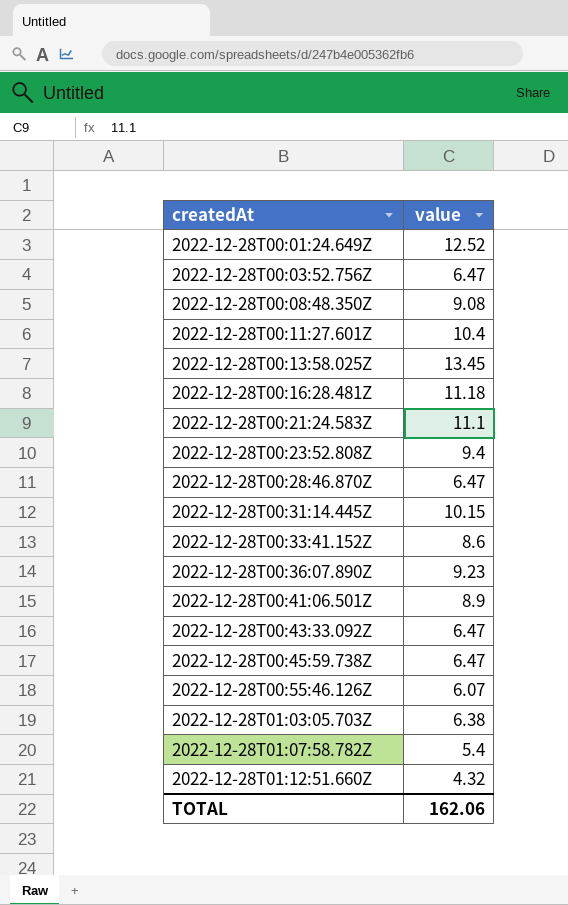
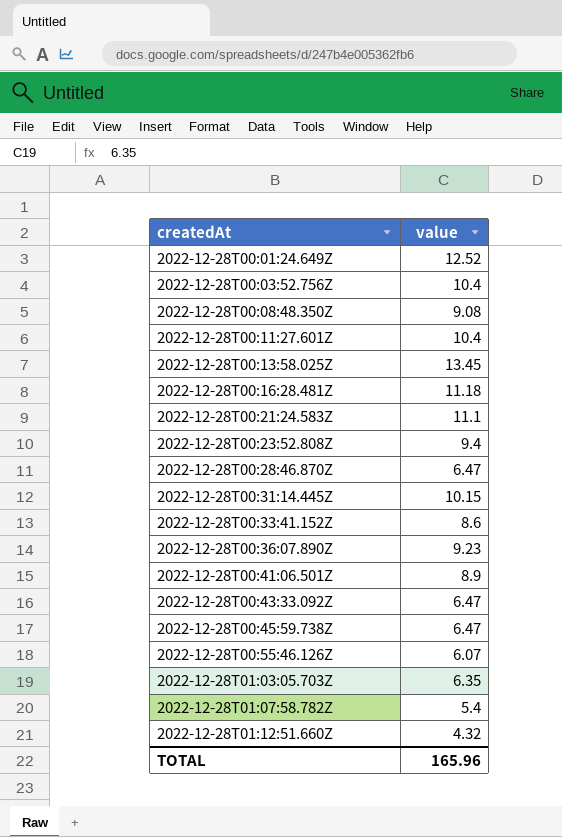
2022-12-28T00:03:52.756Z | value: 6.47 -> 10.4
2022-12-28T01:03:05.703Z | value: 6.38 -> 6.35
TOTAL | value: 162.06 -> 165.96

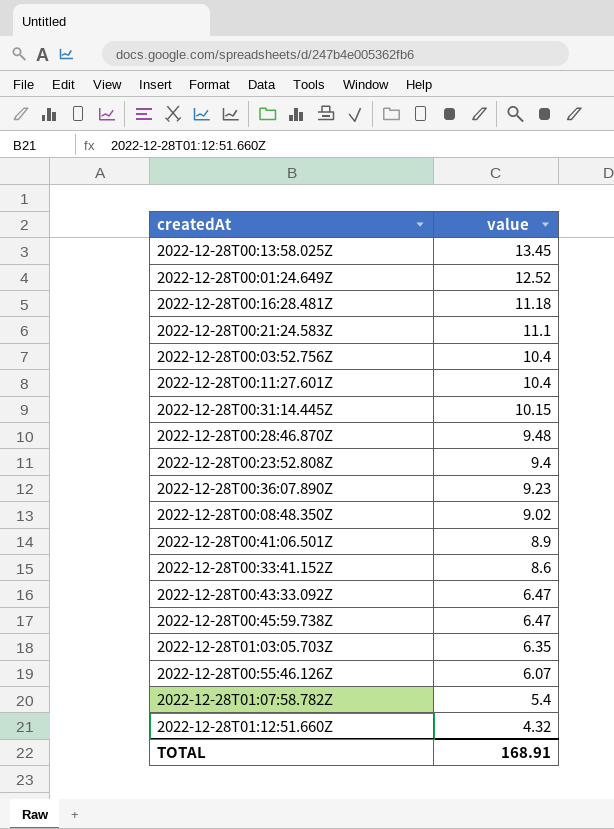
row order: createdAt ascending -> value descending
2022-12-28T00:28:46.870Z | value: 6.47 -> 9.48
2022-12-28T00:08:48.350Z | value: 9.08 -> 9.02
TOTAL | value: 165.96 -> 168.91

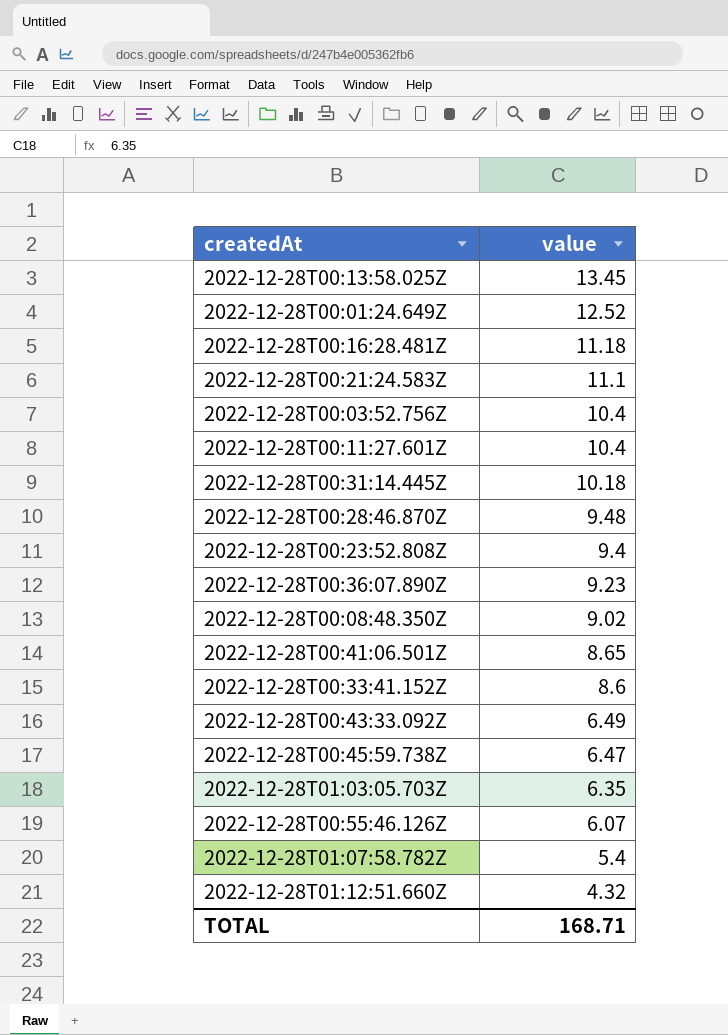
2022-12-28T00:31:14.445Z | value: 10.15 -> 10.18
2022-12-28T00:41:06.501Z | value: 8.9 -> 8.65
2022-12-28T00:43:33.092Z | value: 6.47 -> 6.49
TOTAL | value: 168.91 -> 168.71

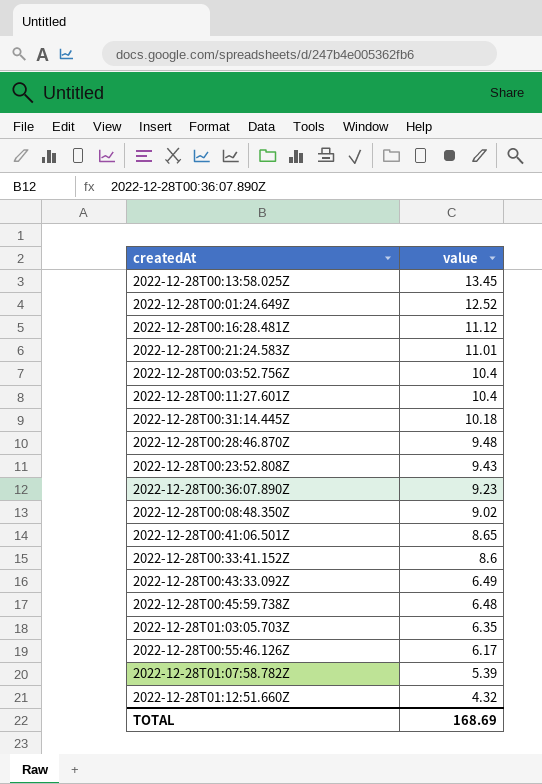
2022-12-28T00:16:28.481Z | value: 11.18 -> 11.12
2022-12-28T00:21:24.583Z | value: 11.1 -> 11.01
2022-12-28T00:23:52.808Z | value: 9.4 -> 9.43
2022-12-28T00:45:59.738Z | value: 6.47 -> 6.48
2022-12-28T00:55:46.126Z | value: 6.07 -> 6.17
2022-12-28T01:07:58.782Z | value: 5.4 -> 5.39
TOTAL | value: 168.71 -> 168.69

